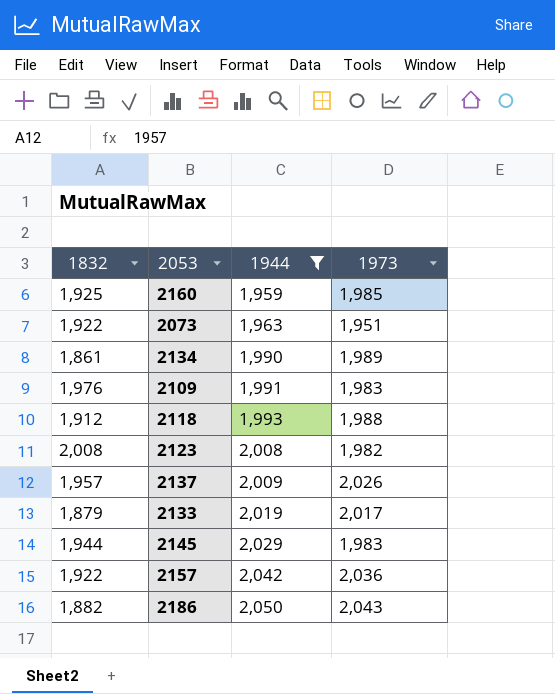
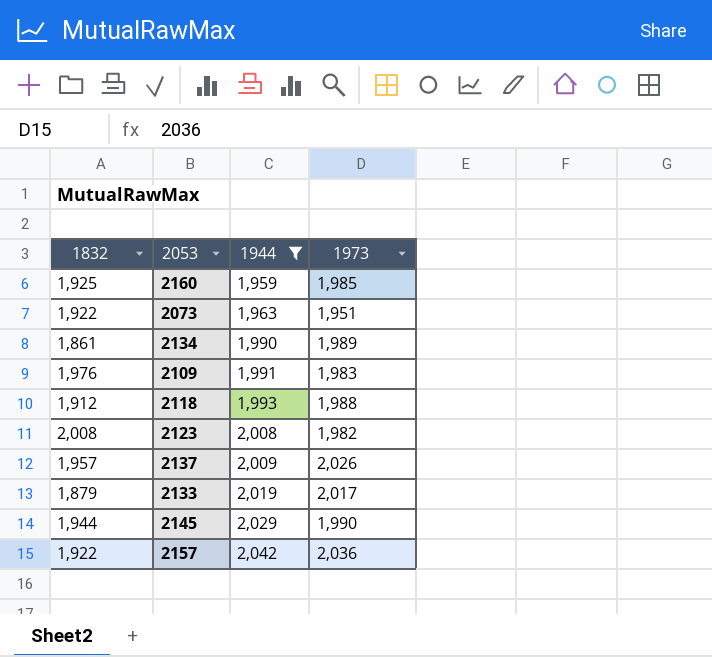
row 2186: 1,882 | 2,050 | 2,043 -> none
2145 | 1973: 1,983 -> 1,990

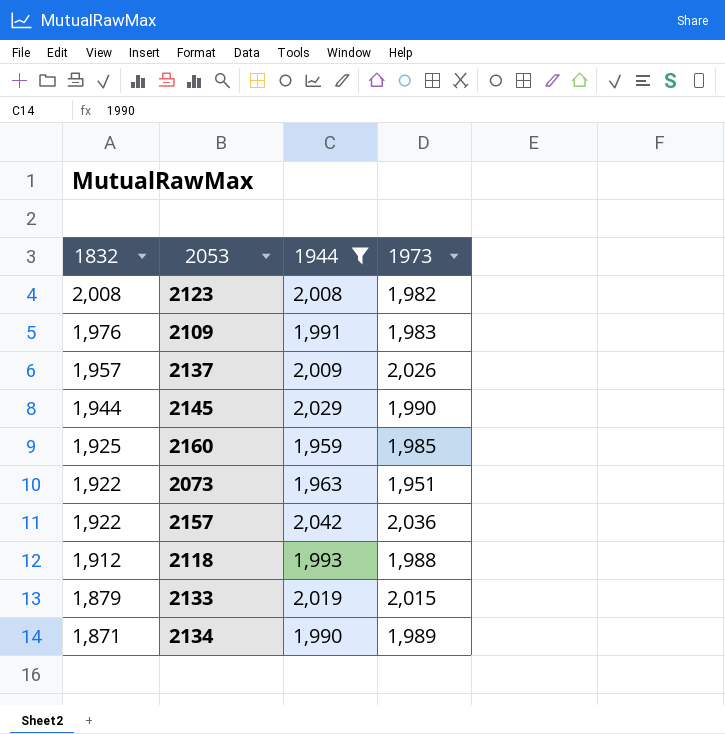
row order: 1944 ascending -> 1832 descending
2133 | 1973: 2,017 -> 2,015
2134 | 1832: 1,861 -> 1,871

